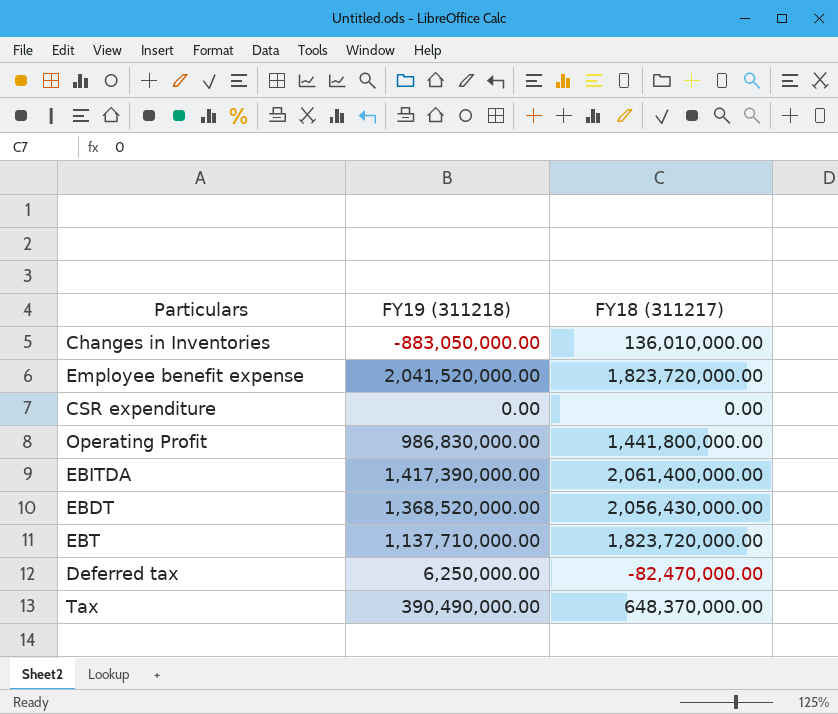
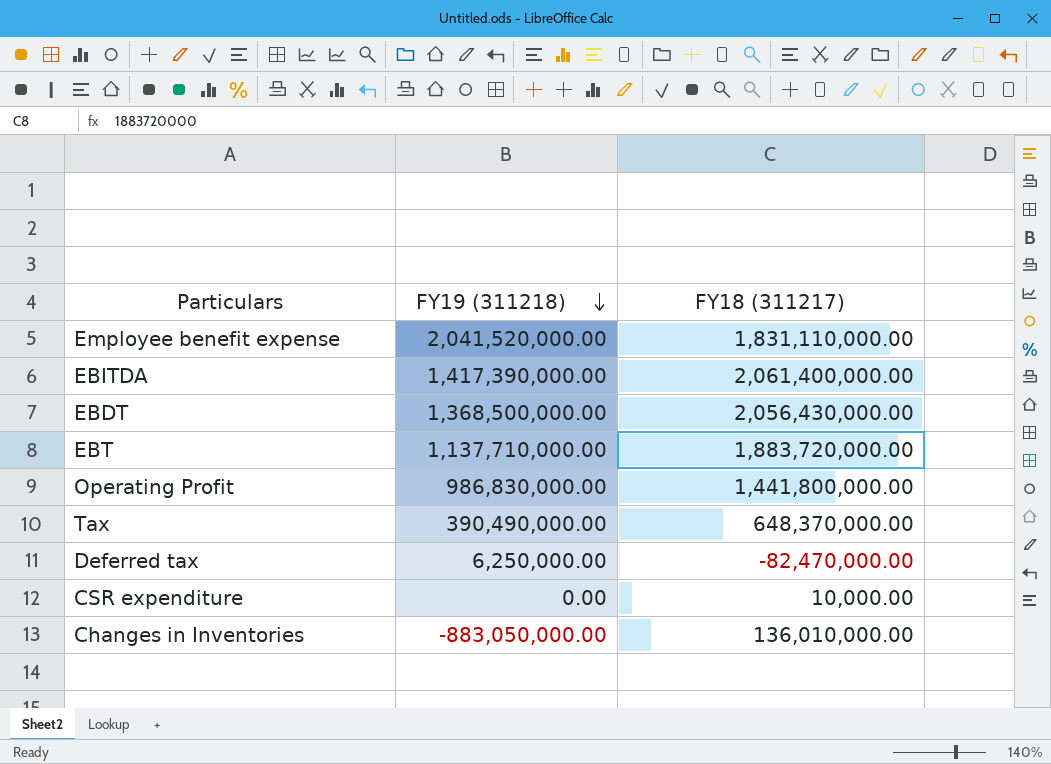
row order: none -> FY19 (311218) descending
Employee benefit expense | FY18 (311217): 1,823,720,000.00 -> 1,831,110,000.00
EBDT | FY19 (311218): 1,368,520,000.00 -> 1,368,500,000.00
EBT | FY18 (311217): 1,823,720,000.00 -> 1,883,720,000.00
CSR expenditure | FY18 (311217): 0.00 -> 10,000.00

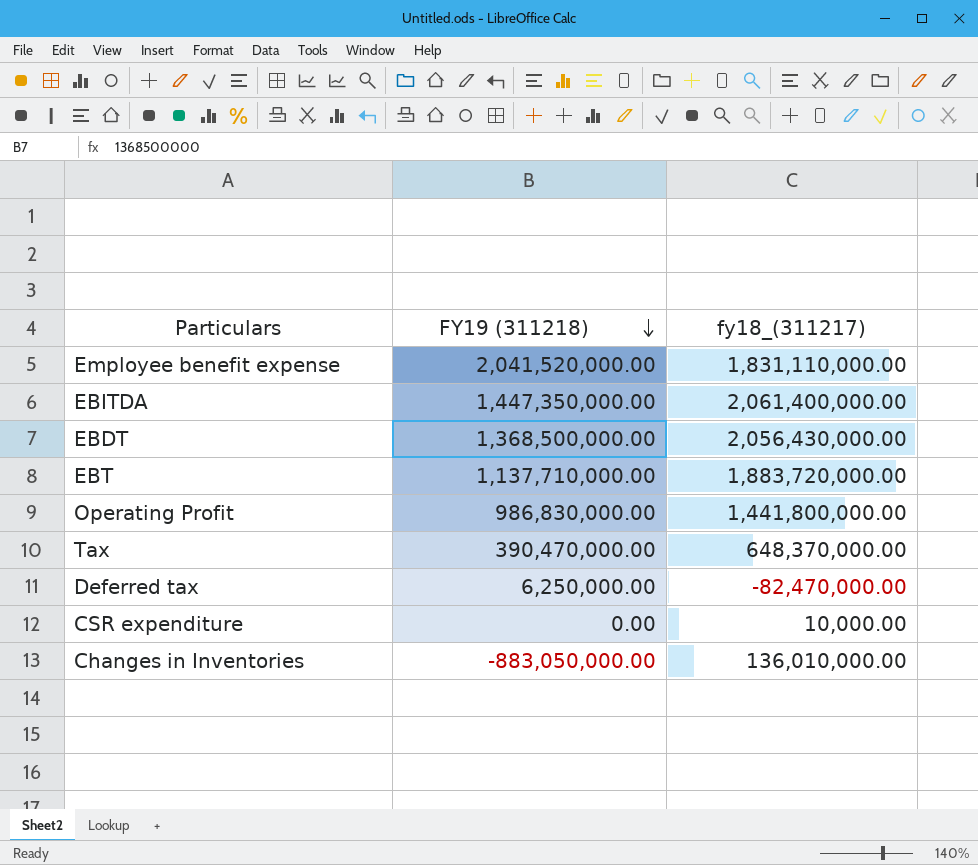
column name: FY18 (311217) -> fy18_(311217)
EBITDA | FY19 (311218): 1,417,390,000.00 -> 1,447,350,000.00
Tax | FY19 (311218): 390,490,000.00 -> 390,470,000.00

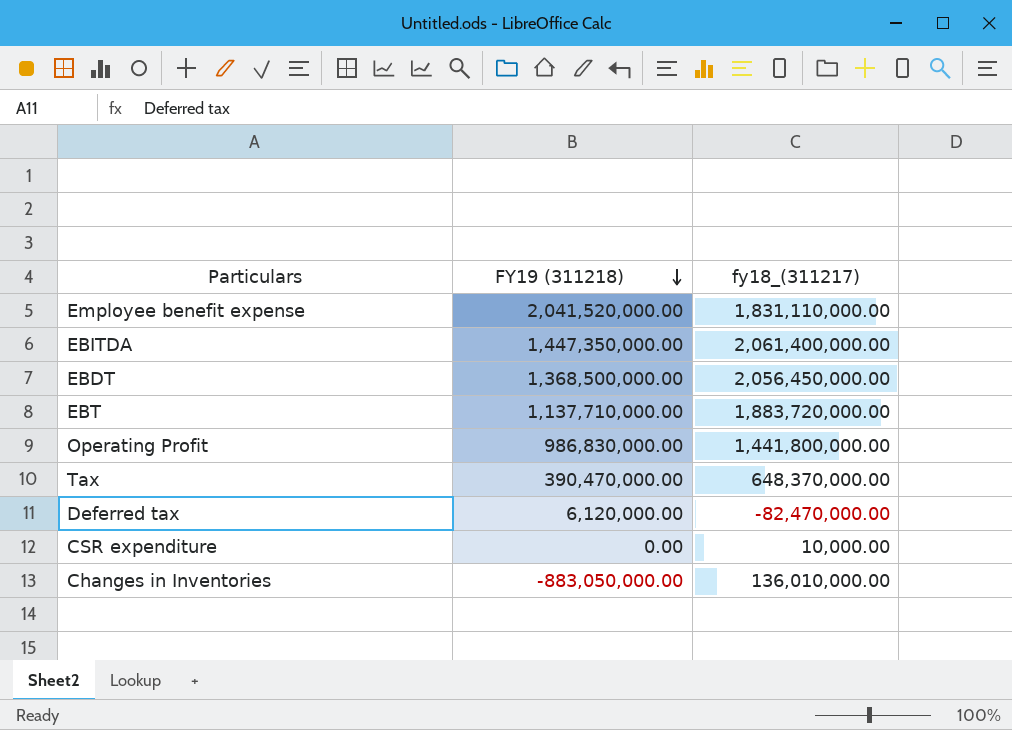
EBDT | fy18_(311217): 2,056,430,000.00 -> 2,056,450,000.00
Deferred tax | FY19 (311218): 6,250,000.00 -> 6,120,000.00

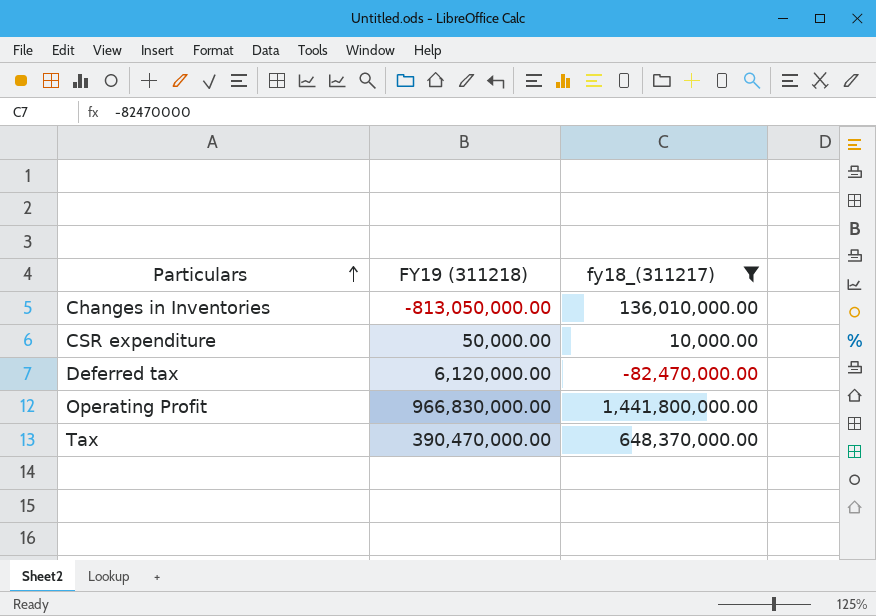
filter: none -> fy18_(311217) <= 1,441,800,000.00
row order: FY19 (311218) descending -> Particulars ascending
Changes in Inventories | FY19 (311218): -883,050,000.00 -> -813,050,000.00
CSR expenditure | FY19 (311218): 0.00 -> 50,000.00
Operating Profit | FY19 (311218): 986,830,000.00 -> 966,830,000.00

